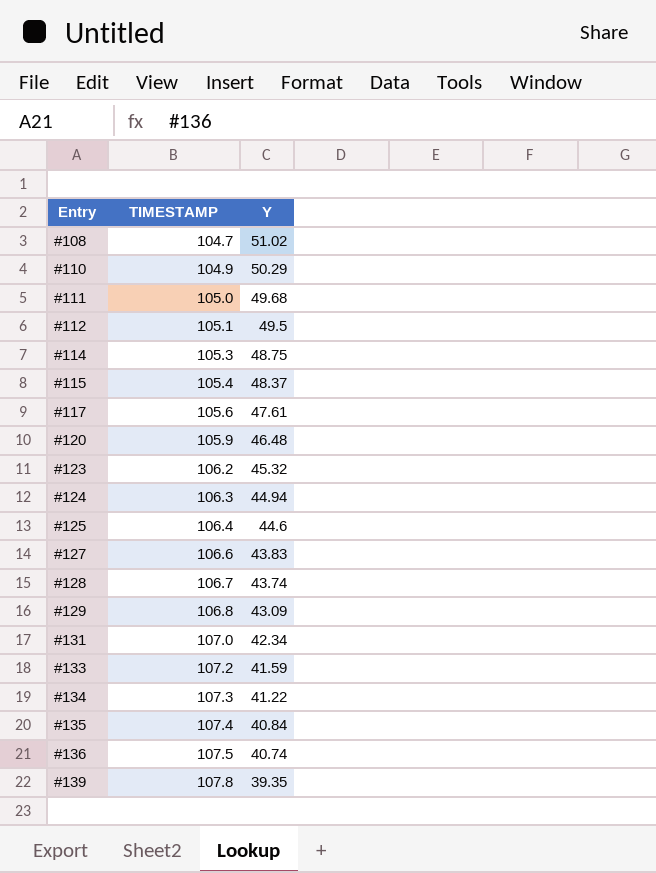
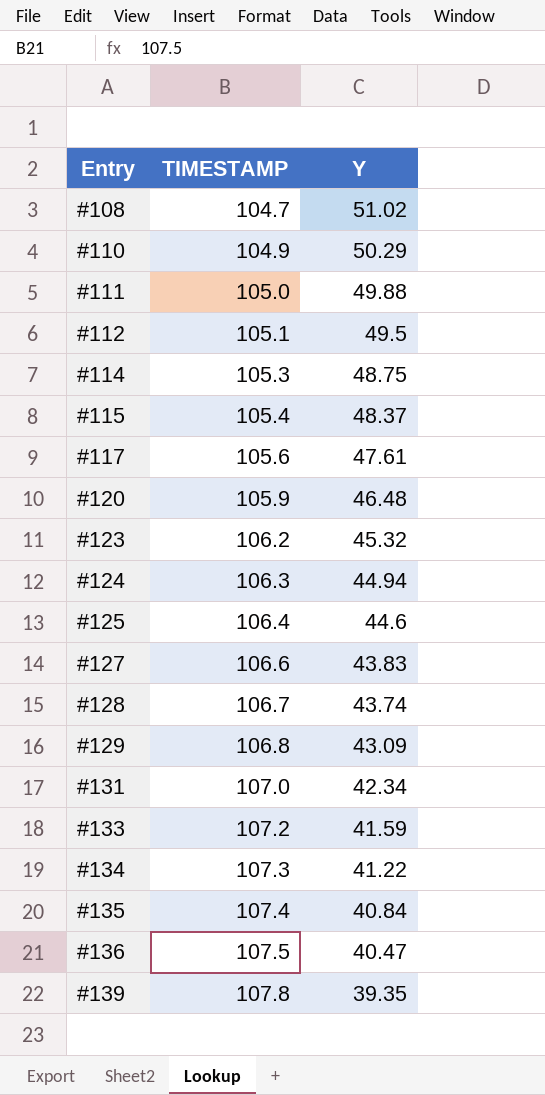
#111 | Y: 49.68 -> 49.88
#136 | Y: 40.74 -> 40.47

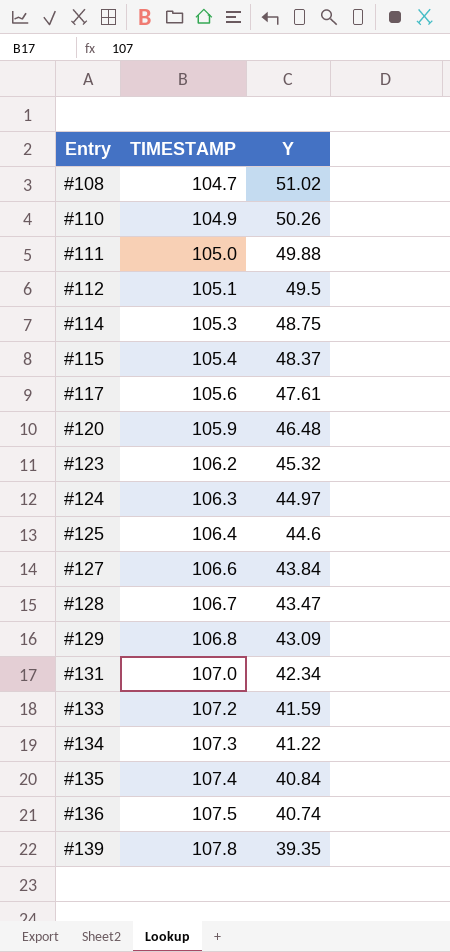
#110 | Y: 50.29 -> 50.26
#124 | Y: 44.94 -> 44.97
#127 | Y: 43.83 -> 43.84
#128 | Y: 43.74 -> 43.47
#136 | Y: 40.47 -> 40.74

